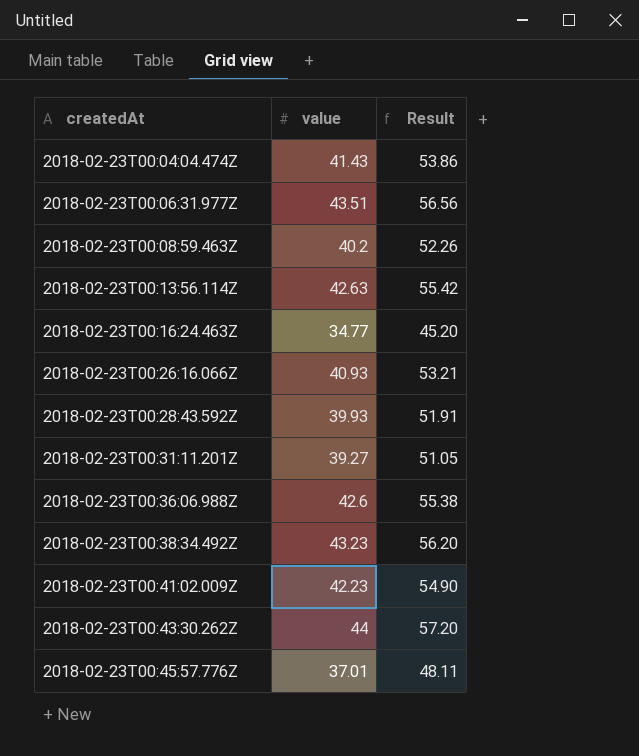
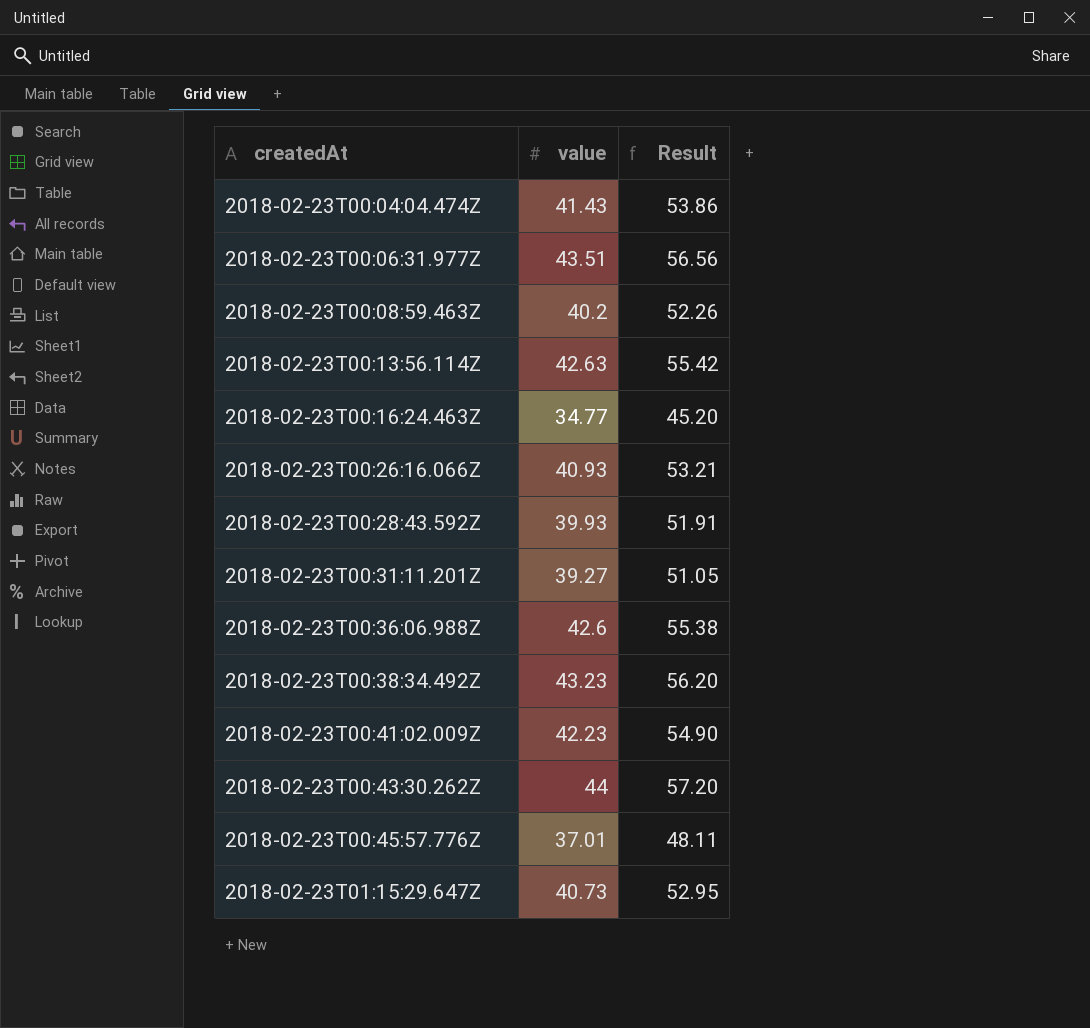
row 2018-02-23T01:15:29.647Z: none -> 40.73 | 52.95

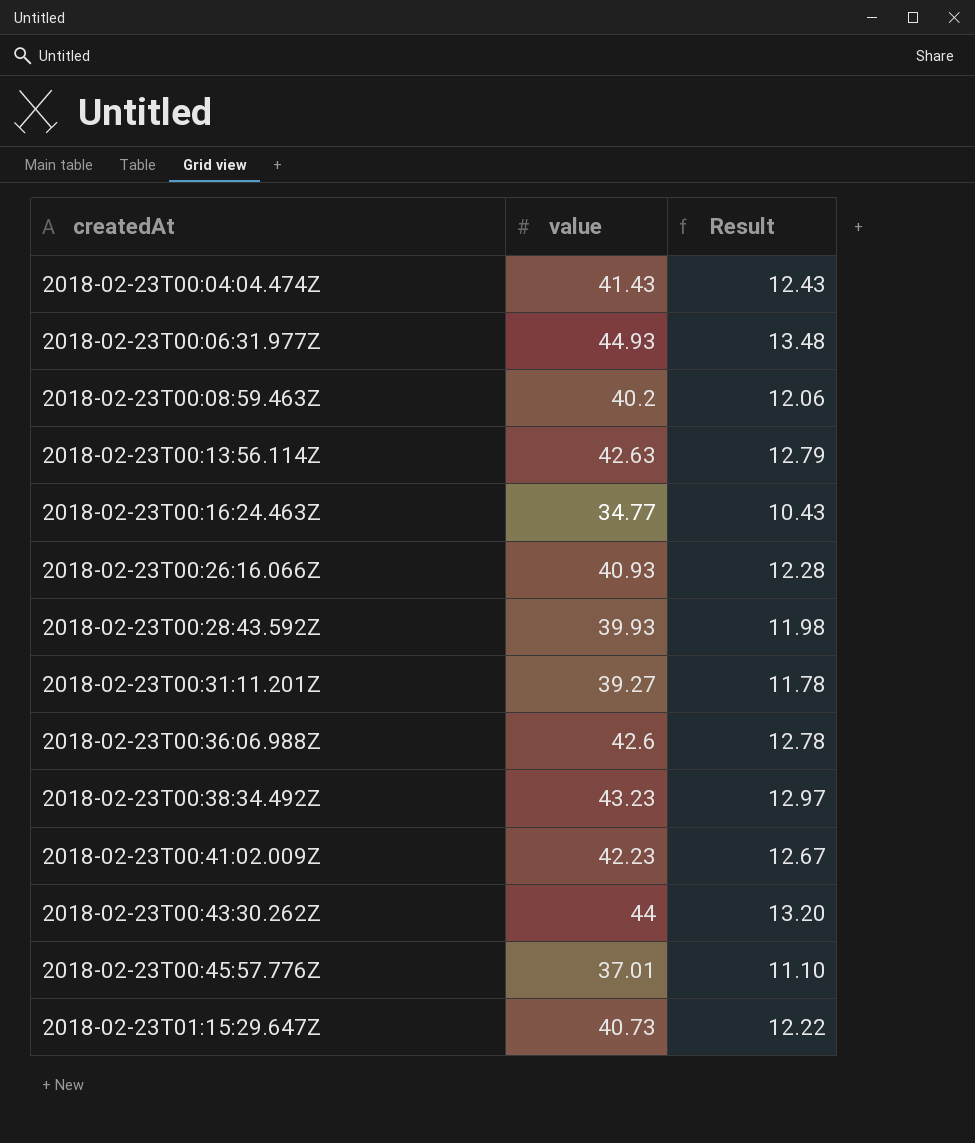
column Result | formula: [value] * 1.3 -> [value] * 0.3
2018-02-23T00:06:31.977Z | value: 43.51 -> 44.93

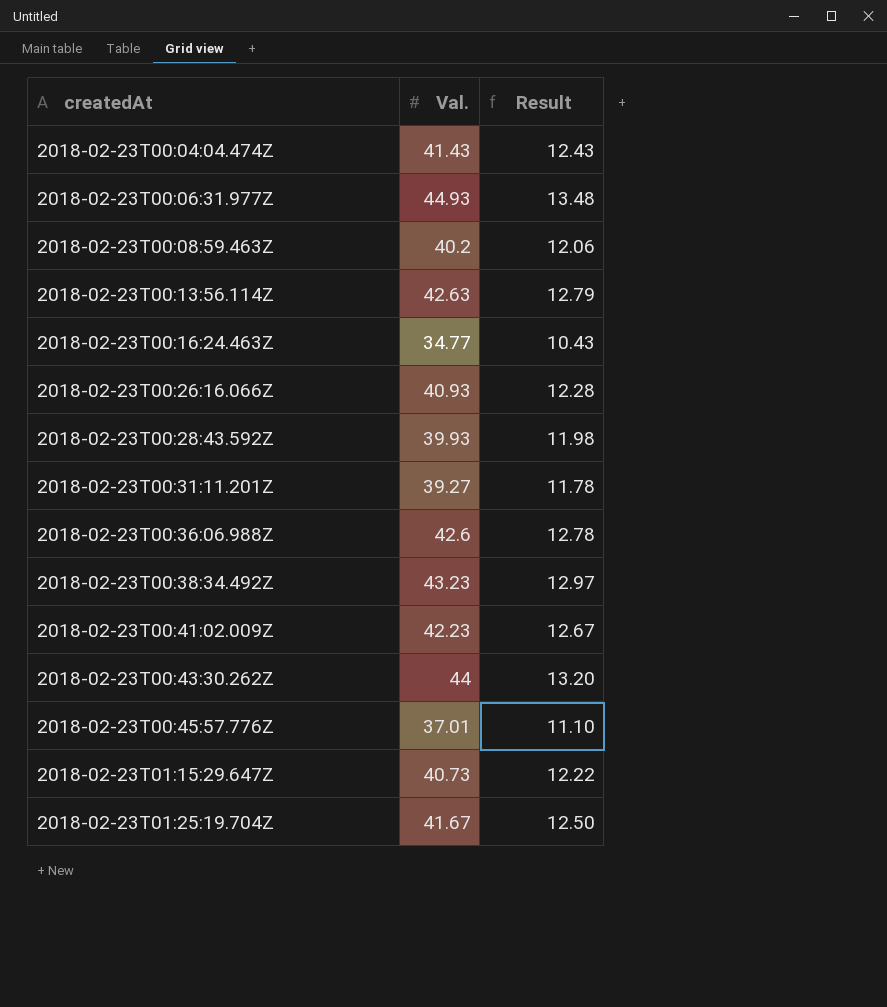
column name: value -> Val.
row 2018-02-23T01:25:19.704Z: none -> 41.67 | 12.50

